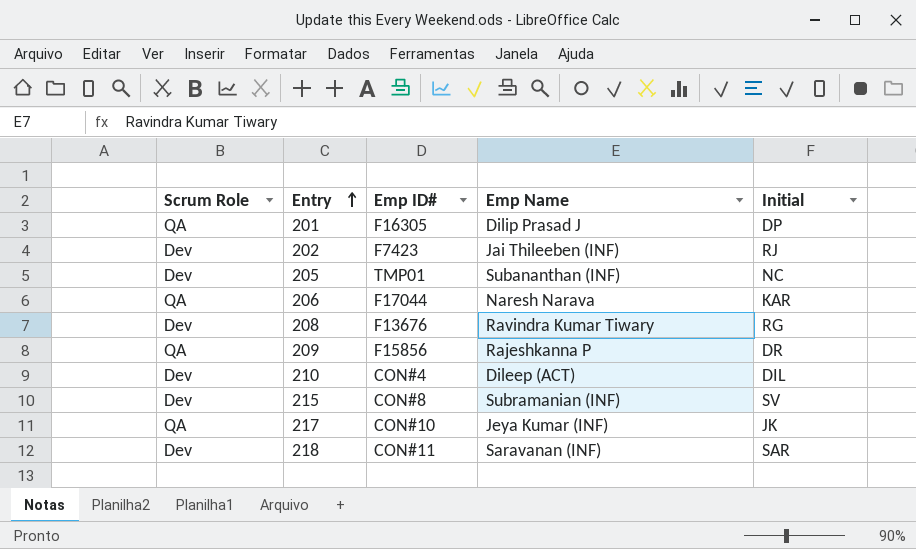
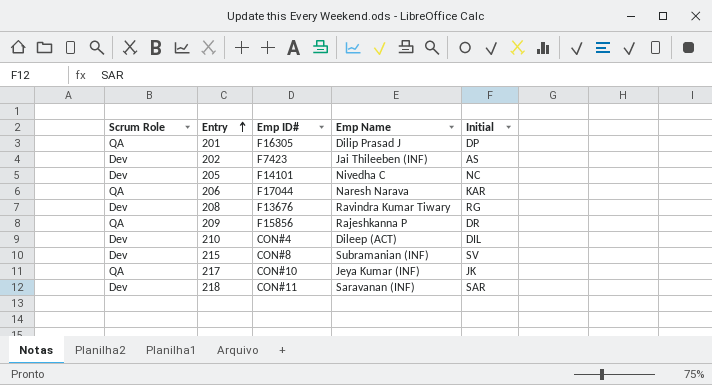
202 | Initial: RJ -> AS
205 | Emp ID#: TMP01 -> F14101
205 | Emp Name: Subananthan (INF) -> Nivedha C

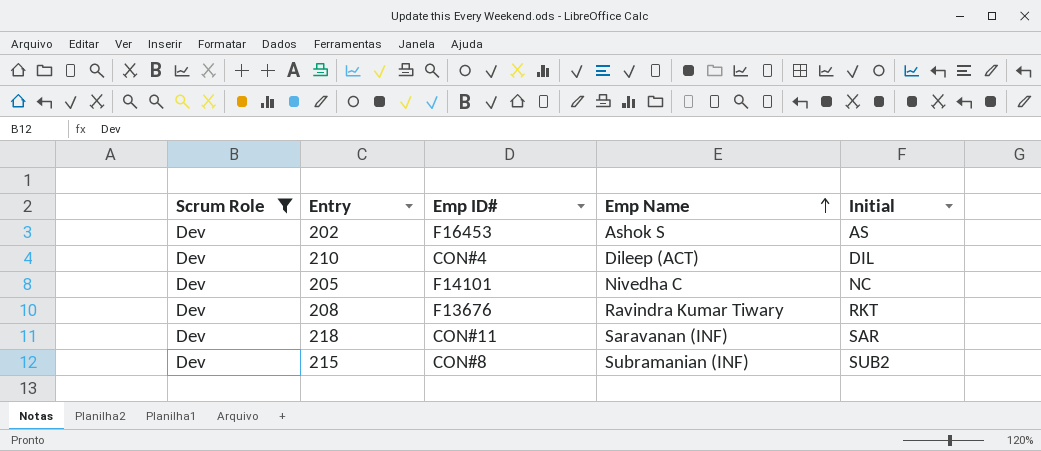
filter: none -> Scrum Role = Dev
row order: Entry ascending -> Emp Name ascending
202 | Emp ID#: F7423 -> F16453
202 | Emp Name: Jai Thileeben (INF) -> Ashok S
208 | Initial: RG -> RKT
215 | Initial: SV -> SUB2

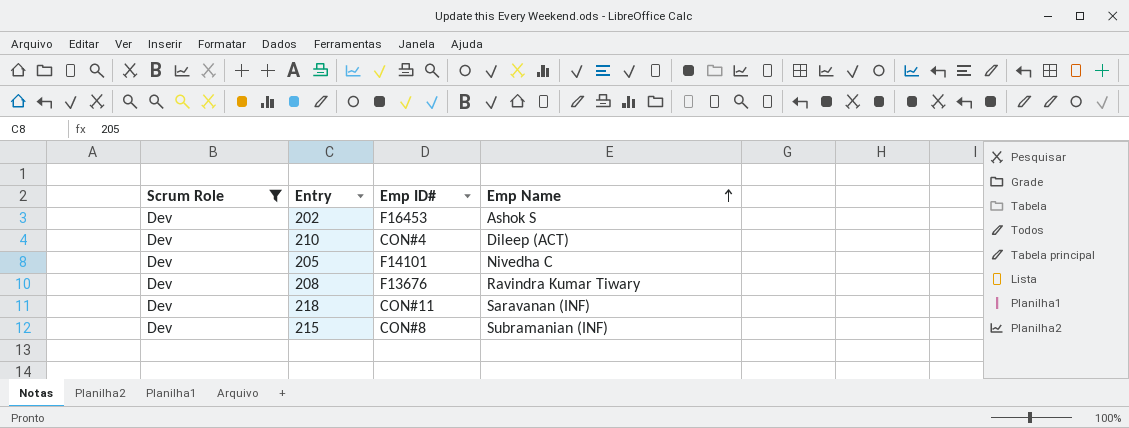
column Initial | position: 5 -> none

